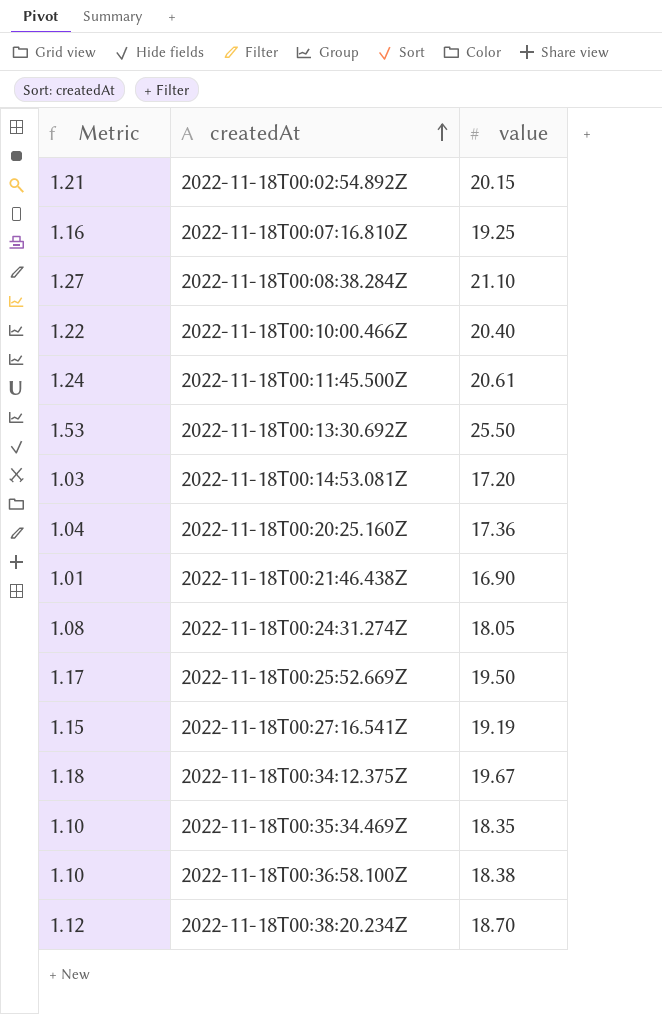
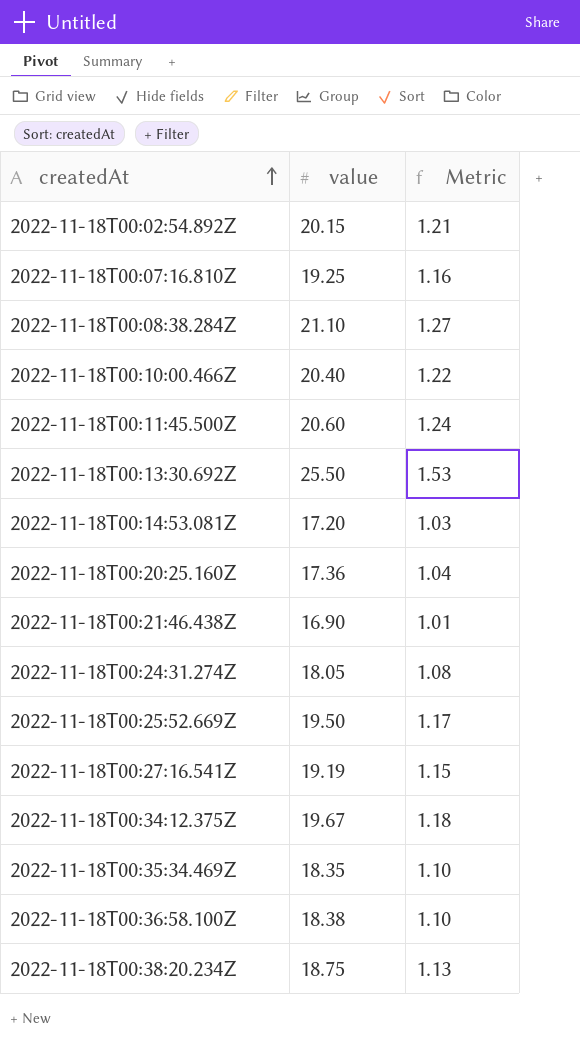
column Metric | position: 1 -> 3
2022-11-18T00:11:45.500Z | value: 20.61 -> 20.60
2022-11-18T00:38:20.234Z | value: 18.70 -> 18.75
2022-11-18T00:38:20.234Z | Metric: 1.12 -> 1.13

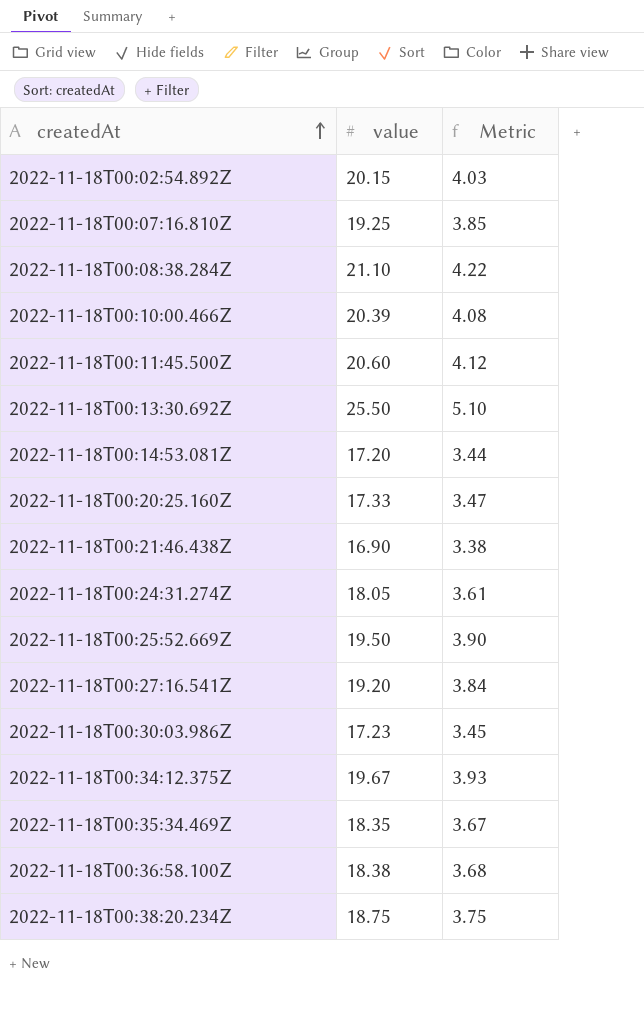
column Metric | formula: [value] * 0.06 -> [value] * 0.2
2022-11-18T00:10:00.466Z | value: 20.40 -> 20.39
2022-11-18T00:20:25.160Z | value: 17.36 -> 17.33
2022-11-18T00:27:16.541Z | value: 19.19 -> 19.20
row 2022-11-18T00:30:03.986Z: none -> 17.23 | 3.45

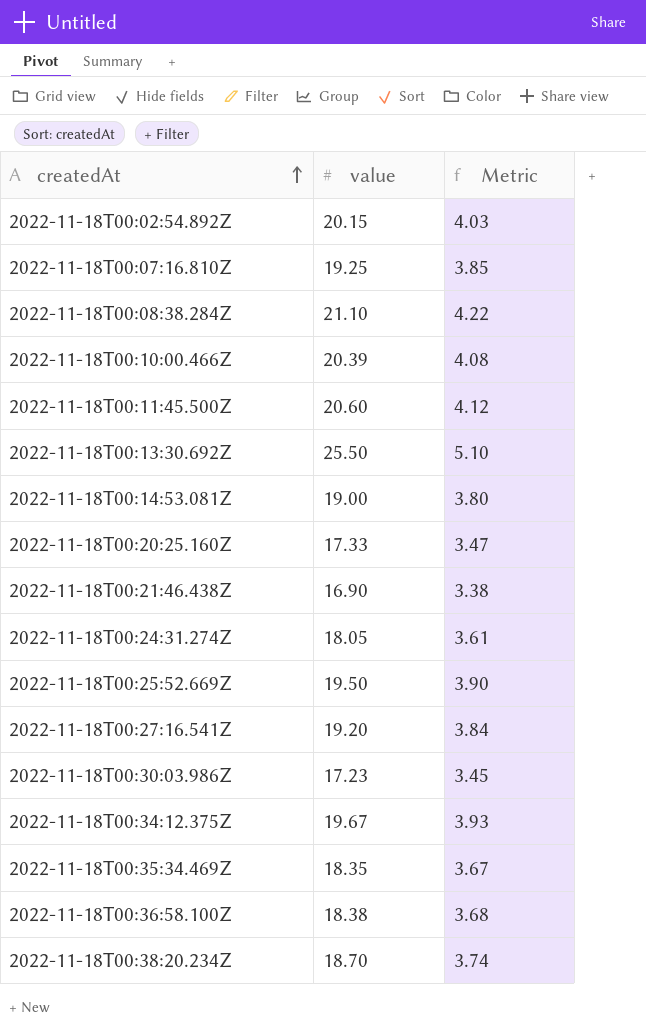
2022-11-18T00:14:53.081Z | value: 17.20 -> 19.00
2022-11-18T00:14:53.081Z | Metric: 3.44 -> 3.80
2022-11-18T00:38:20.234Z | value: 18.75 -> 18.70
2022-11-18T00:38:20.234Z | Metric: 3.75 -> 3.74

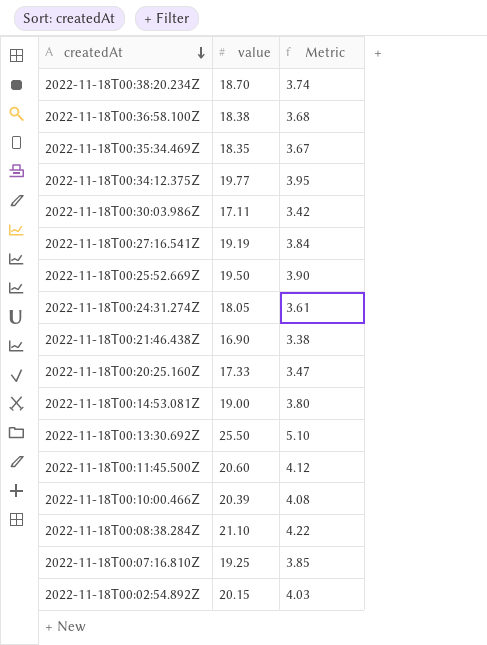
row order: createdAt ascending -> createdAt descending
2022-11-18T00:34:12.375Z | value: 19.67 -> 19.77
2022-11-18T00:34:12.375Z | Metric: 3.93 -> 3.95
2022-11-18T00:30:03.986Z | value: 17.23 -> 17.11
2022-11-18T00:30:03.986Z | Metric: 3.45 -> 3.42
2022-11-18T00:27:16.541Z | value: 19.20 -> 19.19

